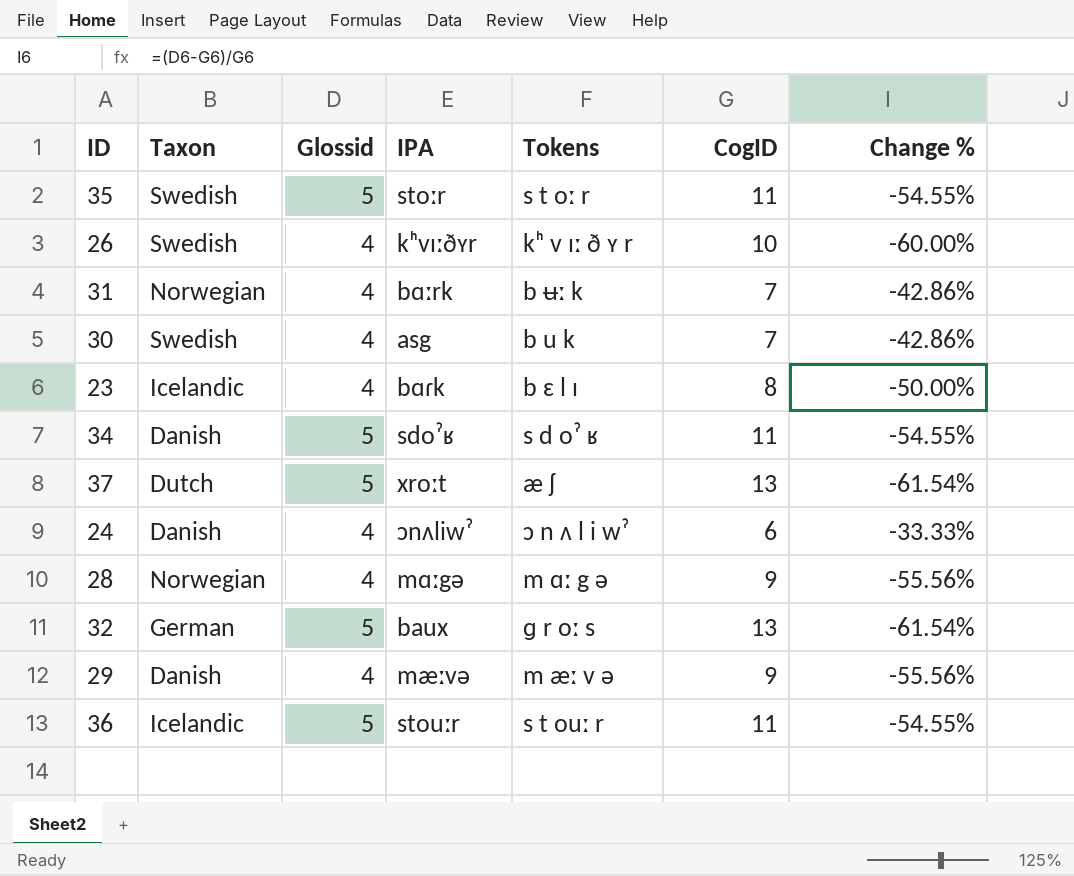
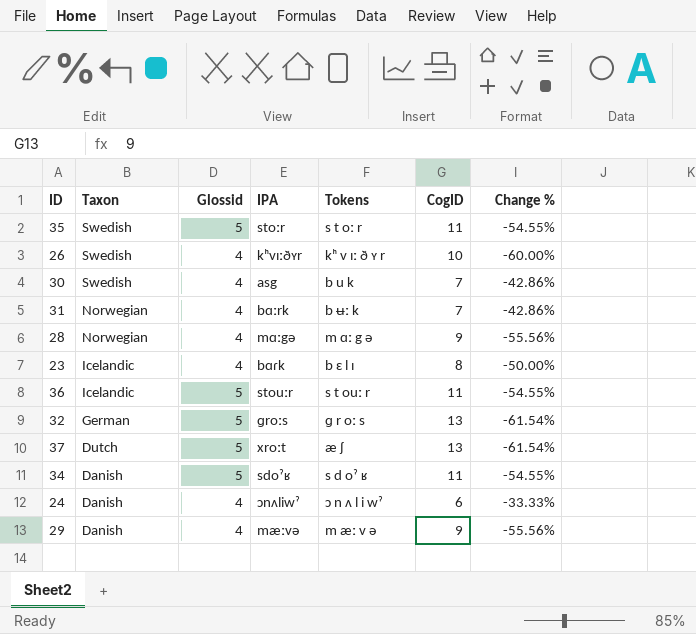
row order: none -> Taxon descending
32 | IPA: baux -> ɡroːs

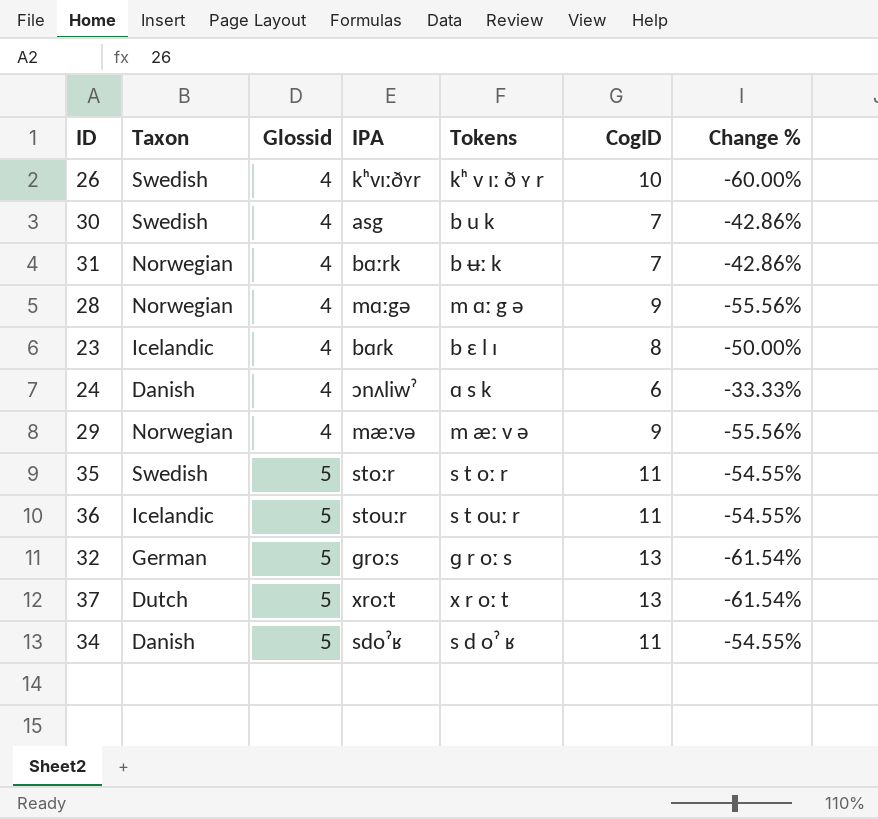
row order: Taxon descending -> Glossid ascending
24 | Tokens: ɔ n ʌ l i wˀ -> ɑ s k
29 | Taxon: Danish -> Norwegian
37 | Tokens: æ ʃ -> x r oː t

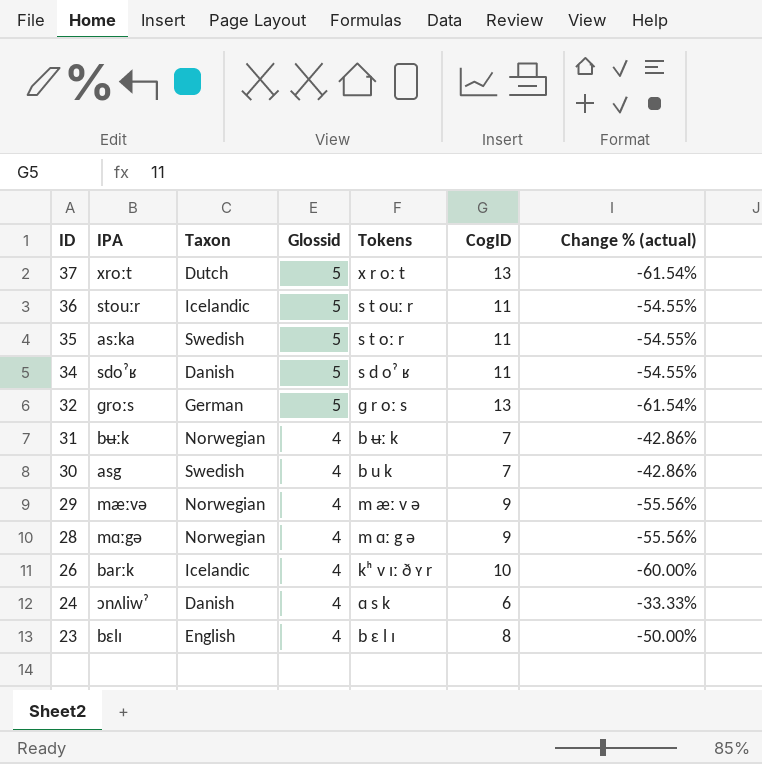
row order: Glossid ascending -> ID descending
column IPA | position: 4 -> 2
column name: Change % -> Change % (actual)
35 | IPA: stoːr -> asːka
31 | IPA: bɑːrk -> bʉːk
26 | IPA: kʰvɪːðʏr -> barːk
26 | Taxon: Swedish -> Icelandic
23 | IPA: bɑɾk -> bɛlɪ
23 | Taxon: Icelandic -> English

